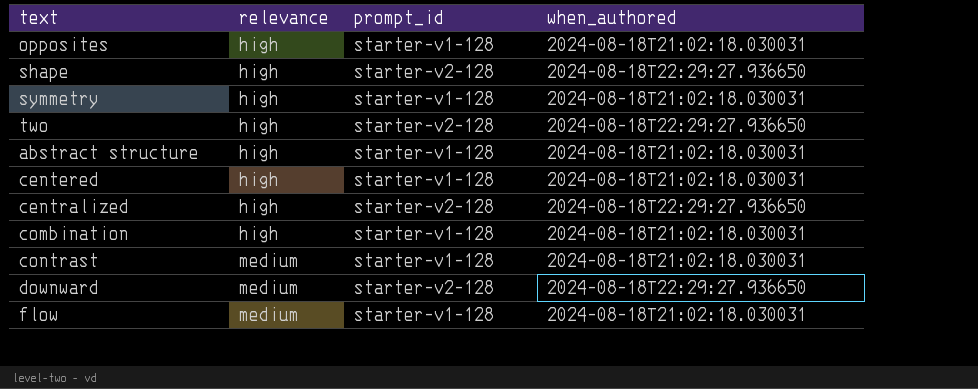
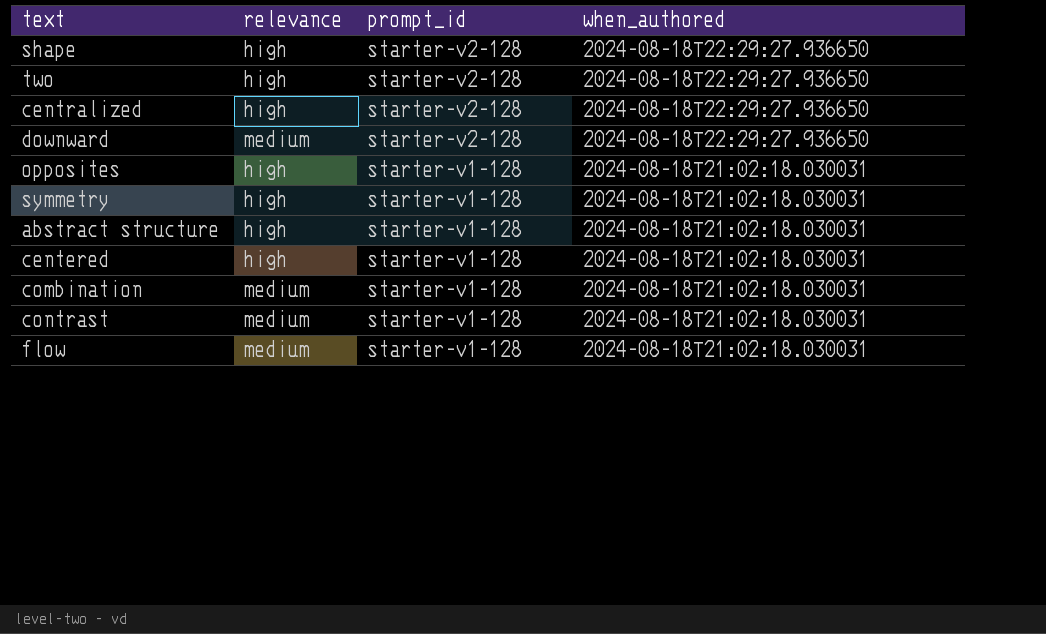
row order: relevance ascending -> prompt_id descending
combination | relevance: high -> medium

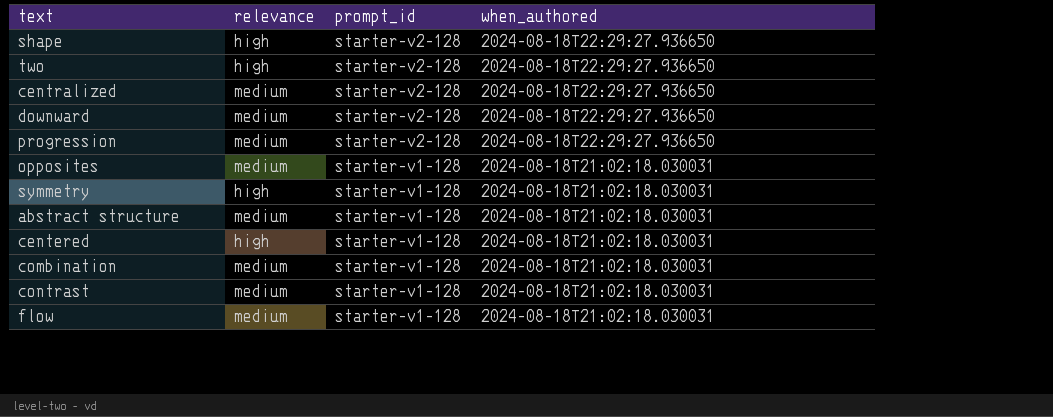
centralized | relevance: high -> medium
row progression: none -> medium | starter-v2-128 | 2024-08-18T22:29:27.936650
opposites | relevance: high -> medium
abstract structure | relevance: high -> medium

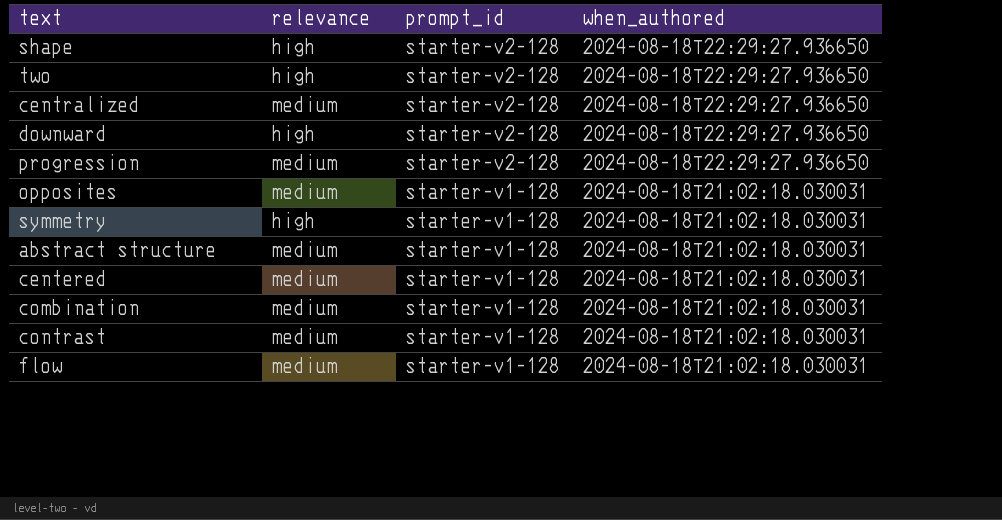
downward | relevance: medium -> high
centered | relevance: high -> medium

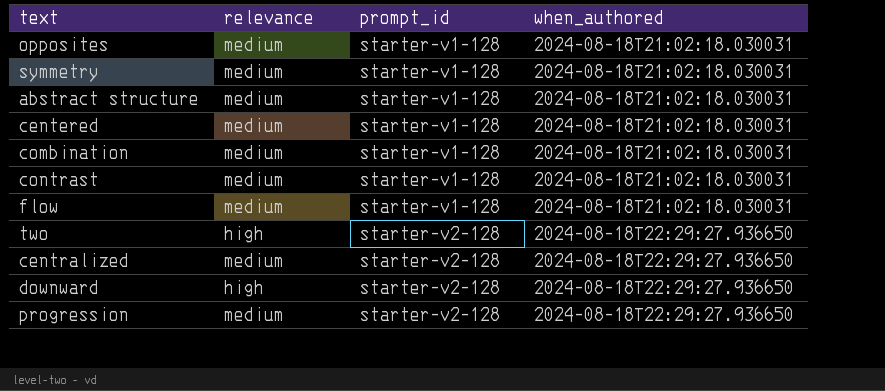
row order: prompt_id descending -> prompt_id ascending
row shape: high | starter-v2-128 | 2024-08-18T22:29:27.936650 -> none
symmetry | relevance: high -> medium

